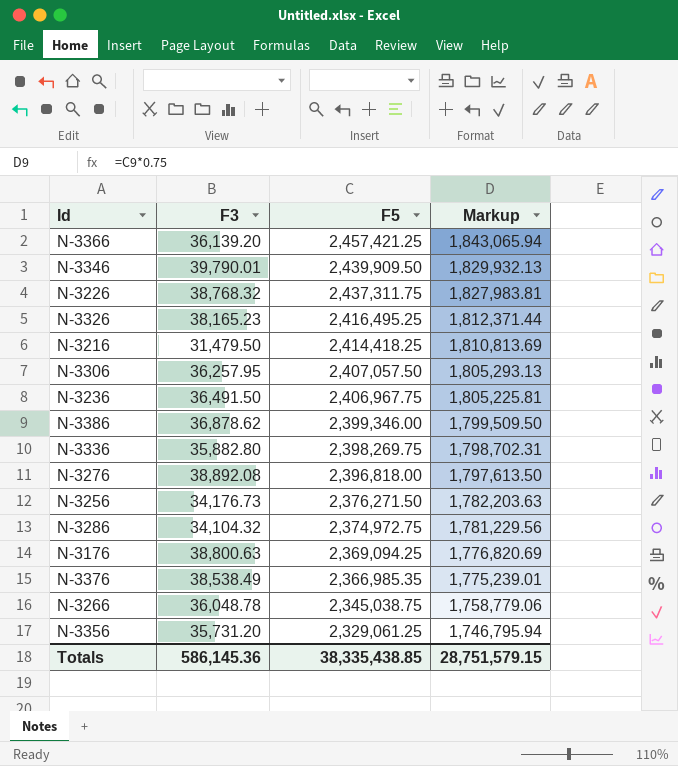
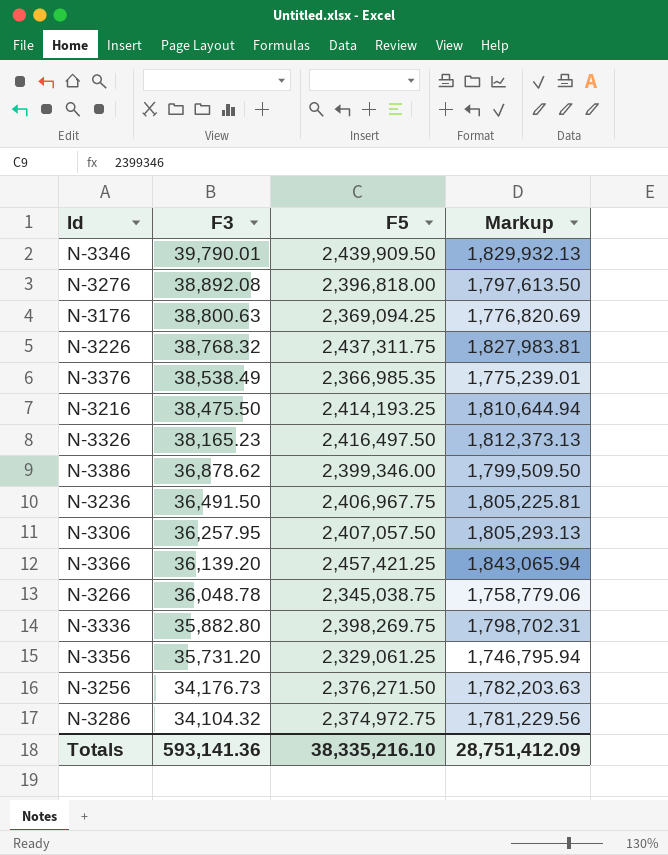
row order: F5 descending -> F3 descending
N-3216 | F3: 31,479.50 -> 38,475.50
N-3216 | F5: 2,414,418.25 -> 2,414,193.25
N-3216 | Markup: 1,810,813.69 -> 1,810,644.94
N-3326 | F5: 2,416,495.25 -> 2,416,497.50
N-3326 | Markup: 1,812,371.44 -> 1,812,373.13
Totals | F3: 586,145.36 -> 593,141.36
Totals | F5: 38,335,438.85 -> 38,335,216.10
Totals | Markup: 28,751,579.15 -> 28,751,412.09

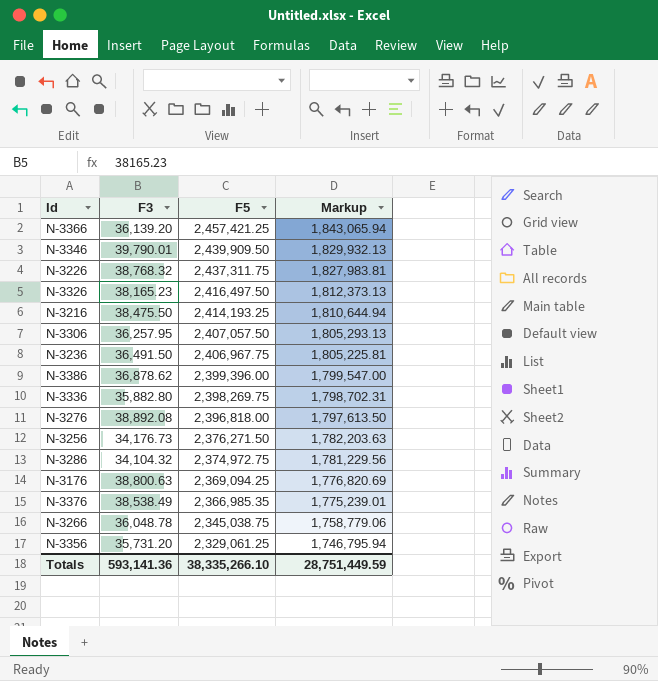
row order: F3 descending -> F5 descending
N-3386 | F5: 2,399,346.00 -> 2,399,396.00
N-3386 | Markup: 1,799,509.50 -> 1,799,547.00
Totals | F5: 38,335,216.10 -> 38,335,266.10
Totals | Markup: 28,751,412.09 -> 28,751,449.59

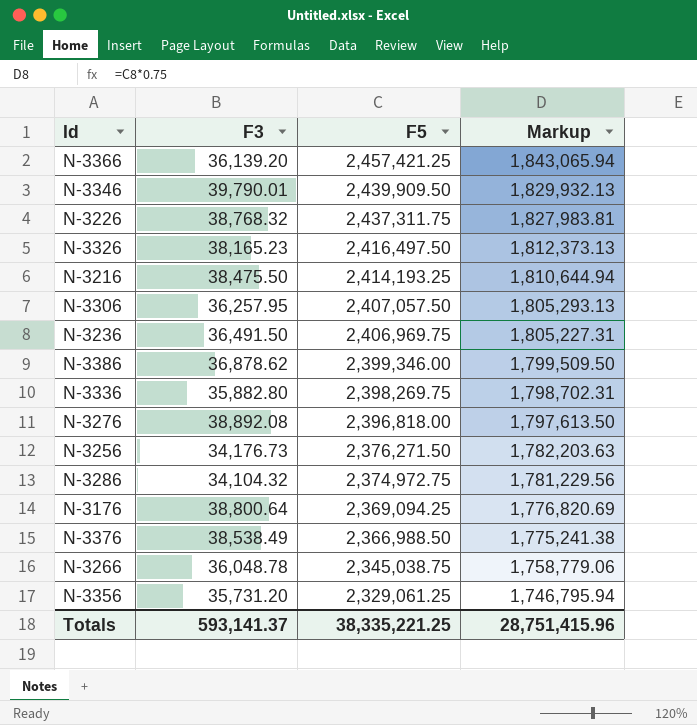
N-3236 | F5: 2,406,967.75 -> 2,406,969.75
N-3236 | Markup: 1,805,225.81 -> 1,805,227.31
N-3386 | F5: 2,399,396.00 -> 2,399,346.00
N-3386 | Markup: 1,799,547.00 -> 1,799,509.50
N-3176 | F3: 38,800.63 -> 38,800.64
N-3376 | F5: 2,366,985.35 -> 2,366,988.50
N-3376 | Markup: 1,775,239.01 -> 1,775,241.38
Totals | F3: 593,141.36 -> 593,141.37
Totals | F5: 38,335,266.10 -> 38,335,221.25
Totals | Markup: 28,751,449.59 -> 28,751,415.96

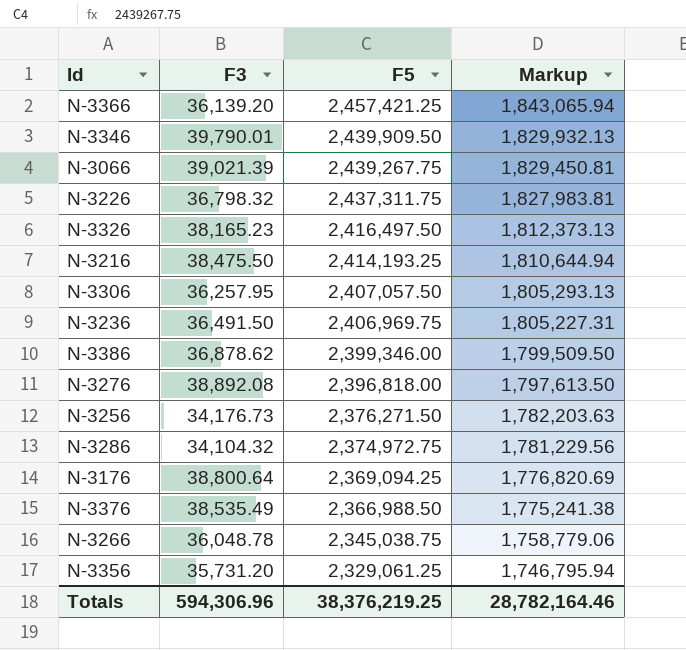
row N-3336: 35,882.80 | 2,398,269.75 | 1,798,702.31 -> none
row N-3066: none -> 39,021.39 | 2,439,267.75 | 1,829,450.81
N-3226 | F3: 38,768.32 -> 36,798.32
N-3376 | F3: 38,538.49 -> 38,535.49
Totals | F3: 593,141.37 -> 594,306.96
Totals | F5: 38,335,221.25 -> 38,376,219.25
Totals | Markup: 28,751,415.96 -> 28,782,164.46

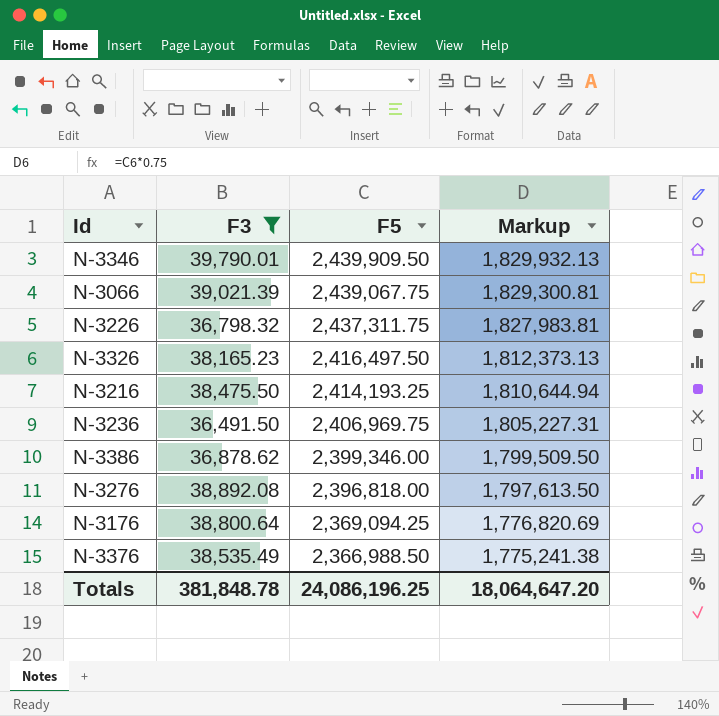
filter: none -> F3 >= 36,491.50
N-3066 | F5: 2,439,267.75 -> 2,439,067.75
N-3066 | Markup: 1,829,450.81 -> 1,829,300.81
Totals | F3: 594,306.96 -> 381,848.78
Totals | F5: 38,376,219.25 -> 24,086,196.25
Totals | Markup: 28,782,164.46 -> 18,064,647.20

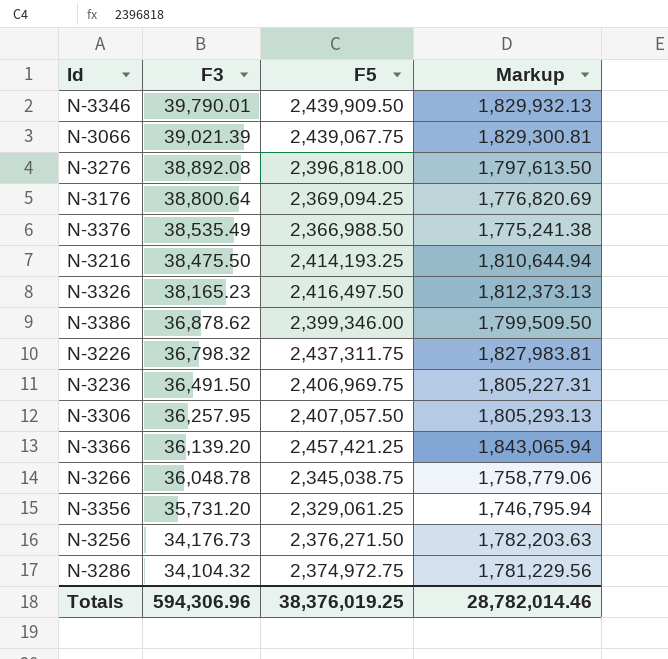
filter: F3 >= 36,491.50 -> none
row order: F5 descending -> F3 descending
Totals | F3: 381,848.78 -> 594,306.96
Totals | F5: 24,086,196.25 -> 38,376,019.25
Totals | Markup: 18,064,647.20 -> 28,782,014.46

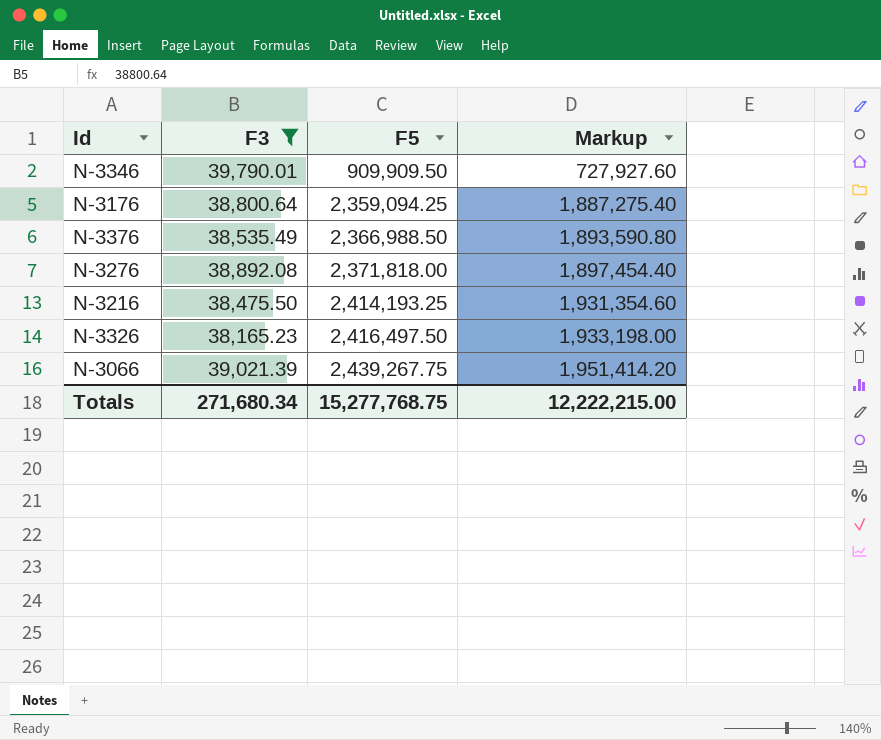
filter: none -> F3 >= 38,165.23
row order: F3 descending -> F5 ascending
column Markup | formula: [F5] * 0.75 -> [F5] * 0.8
N-3346 | F5: 2,439,909.50 -> 909,909.50
N-3176 | F5: 2,369,094.25 -> 2,359,094.25
N-3276 | F5: 2,396,818.00 -> 2,371,818.00
N-3066 | F5: 2,439,067.75 -> 2,439,267.75
Totals | F3: 594,306.96 -> 271,680.34
Totals | F5: 38,376,019.25 -> 15,277,768.75
Totals | Markup: 28,782,014.46 -> 12,222,215.00

